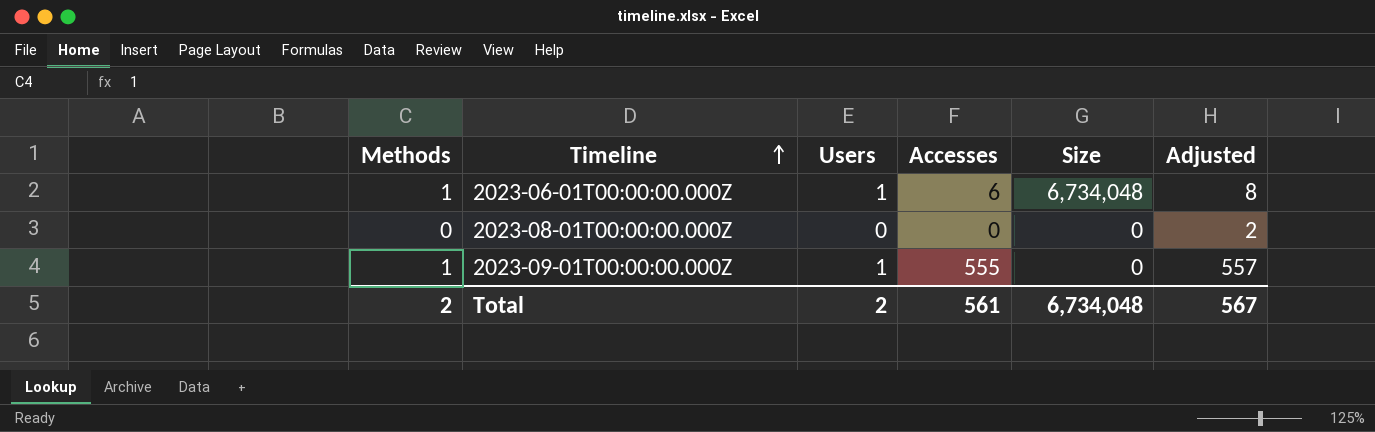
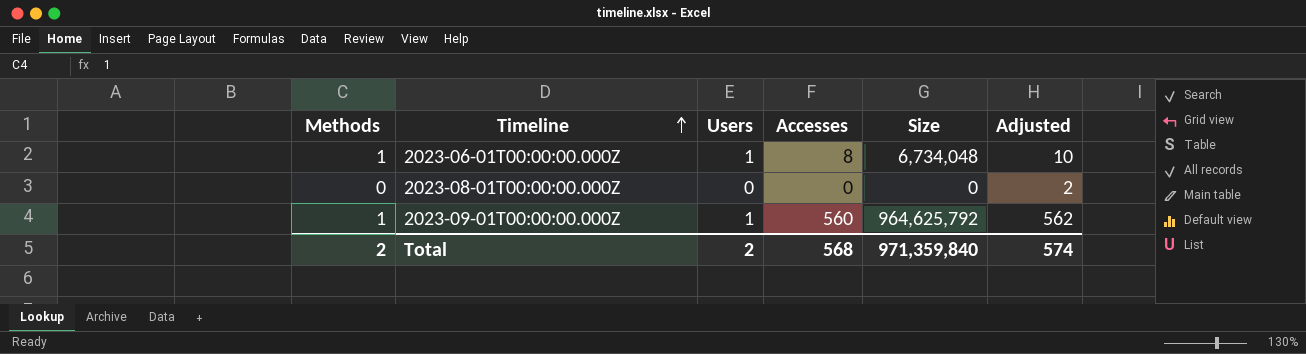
2023-06-01T00:00:00.000Z | Accesses: 6 -> 8
2023-06-01T00:00:00.000Z | Adjusted: 8 -> 10
2023-09-01T00:00:00.000Z | Accesses: 555 -> 560
2023-09-01T00:00:00.000Z | Size: 0 -> 964,625,792
2023-09-01T00:00:00.000Z | Adjusted: 557 -> 562
Total | Accesses: 561 -> 568
Total | Size: 6,734,048 -> 971,359,840
Total | Adjusted: 567 -> 574

